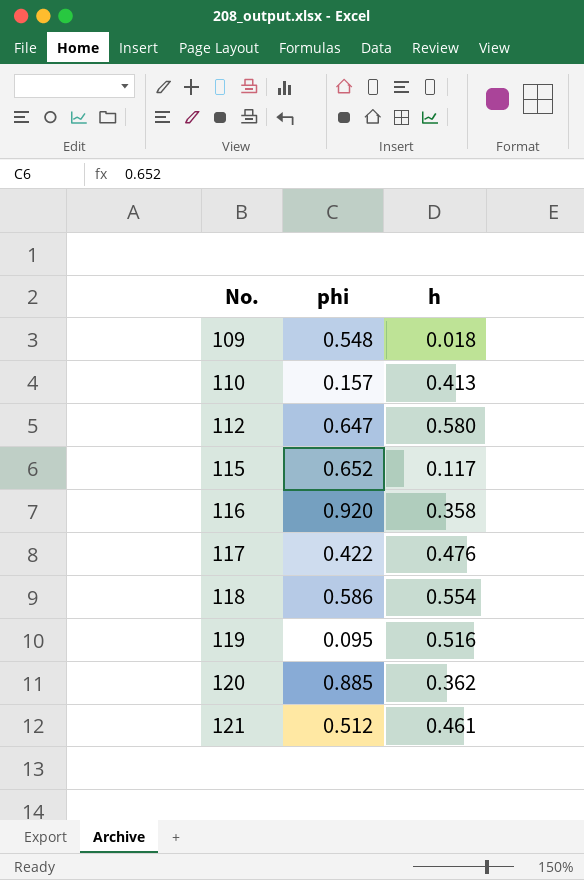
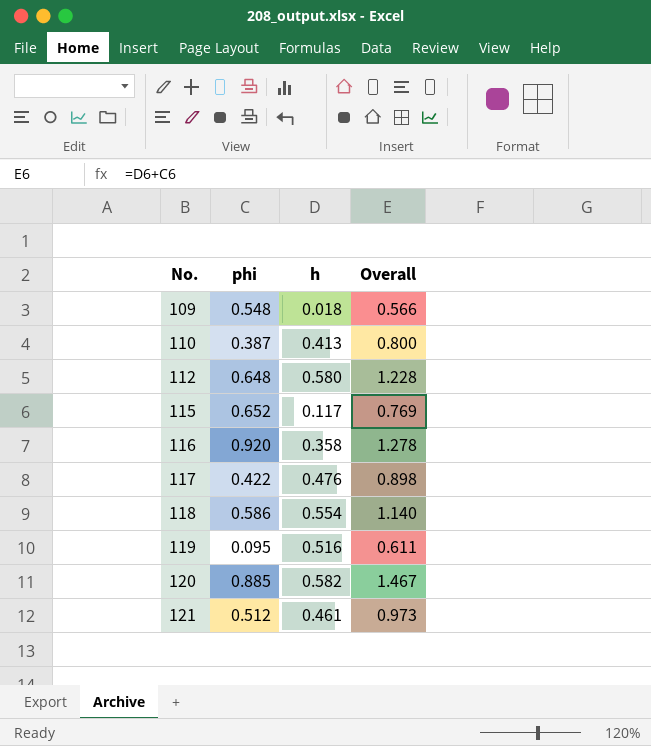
column Overall | formula: none -> [phi] + [h]
110 | phi: 0.157 -> 0.387
112 | phi: 0.647 -> 0.648
120 | h: 0.362 -> 0.582

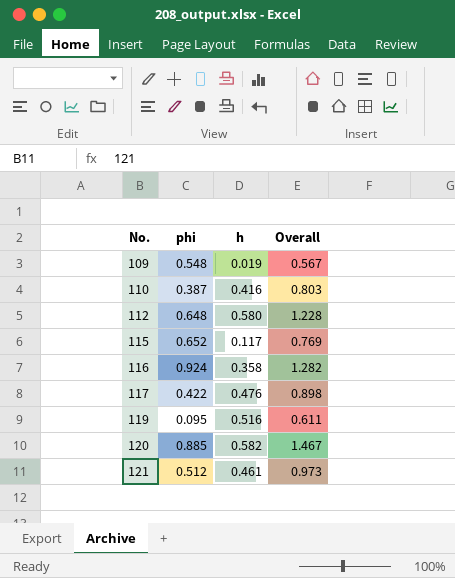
row 118: 0.586 | 0.554 | 1.140 -> none
109 | h: 0.018 -> 0.019
109 | Overall: 0.566 -> 0.567
110 | h: 0.413 -> 0.416
110 | Overall: 0.800 -> 0.803
116 | phi: 0.920 -> 0.924
116 | Overall: 1.278 -> 1.282

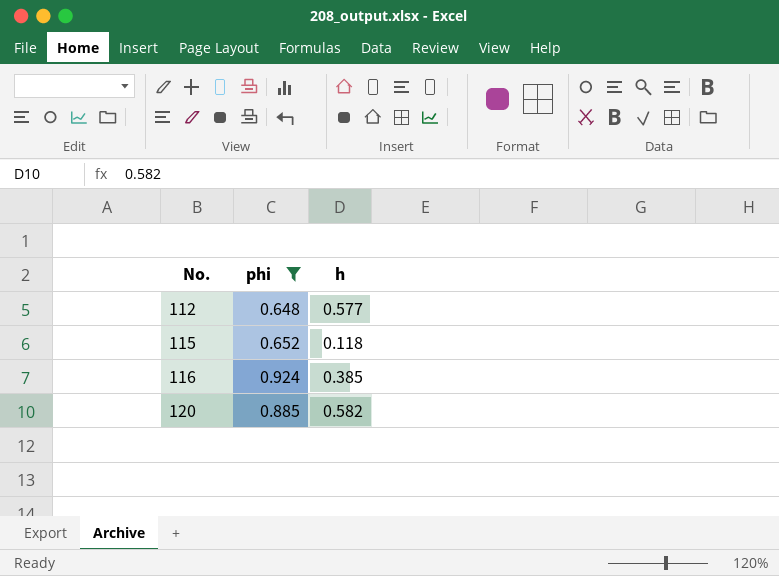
filter: none -> phi >= 0.648
column Overall | formula: [phi] + [h] -> none
112 | h: 0.580 -> 0.577
115 | h: 0.117 -> 0.118
116 | h: 0.358 -> 0.385

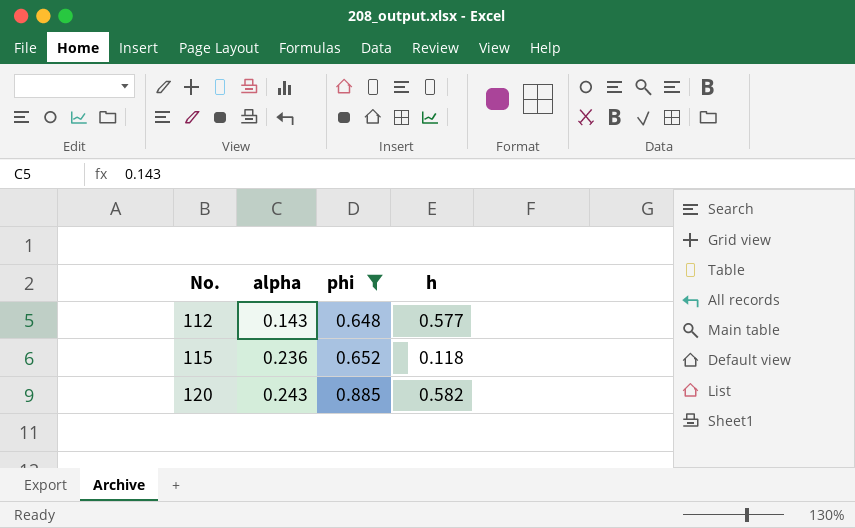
column alpha | position: none -> 2
row 116: 0.924 | 0.385 -> none

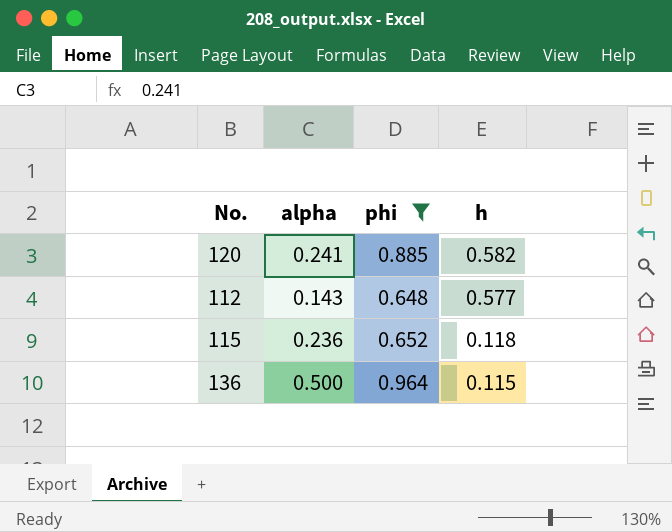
row order: No. ascending -> h descending
120 | alpha: 0.243 -> 0.241
row 136: none -> 0.500 | 0.964 | 0.115

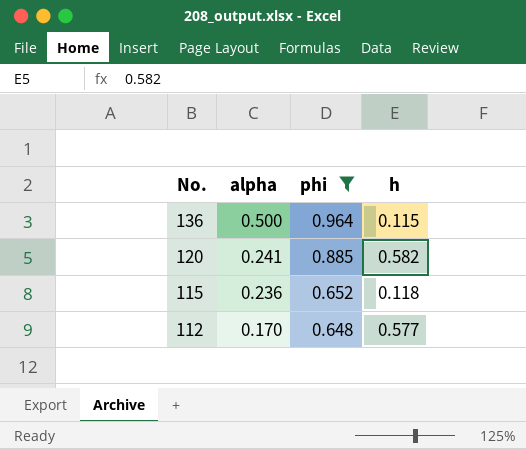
row order: h descending -> No. descending
112 | alpha: 0.143 -> 0.170

